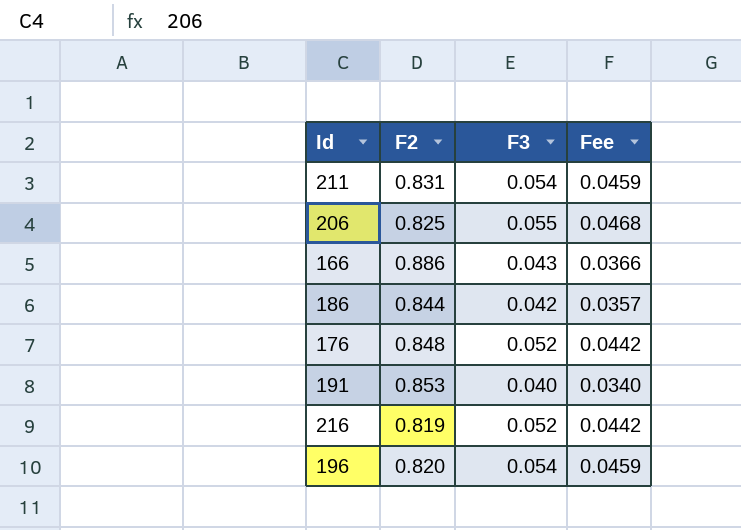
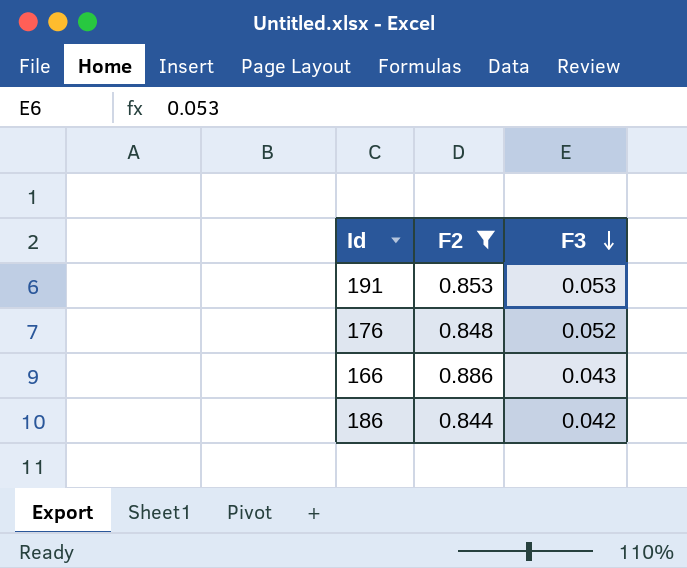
filter: none -> F2 >= 0.844
row order: none -> F3 descending
column Fee | formula: [F3] * 0.85 -> none
191 | F3: 0.040 -> 0.053

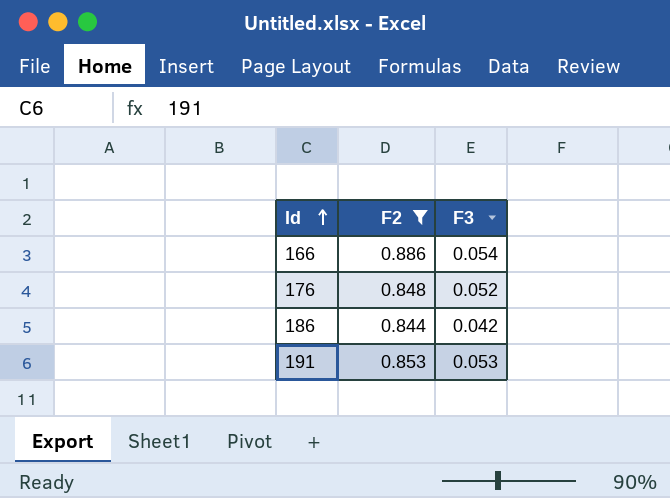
row order: F3 descending -> Id ascending
166 | F3: 0.043 -> 0.054

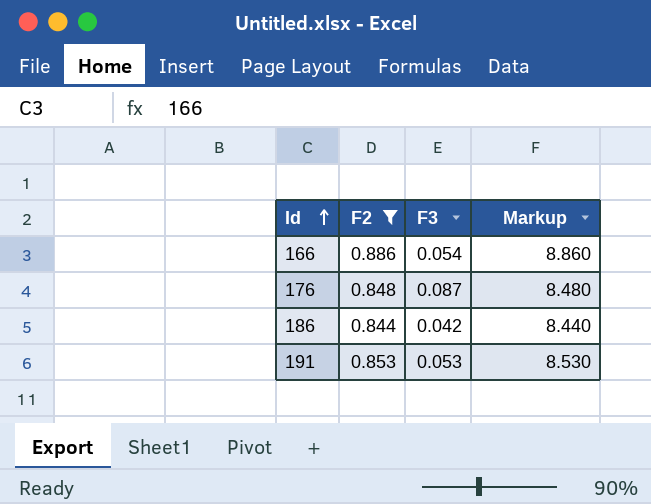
column Markup | formula: none -> [F2] * 10
176 | F3: 0.052 -> 0.087

